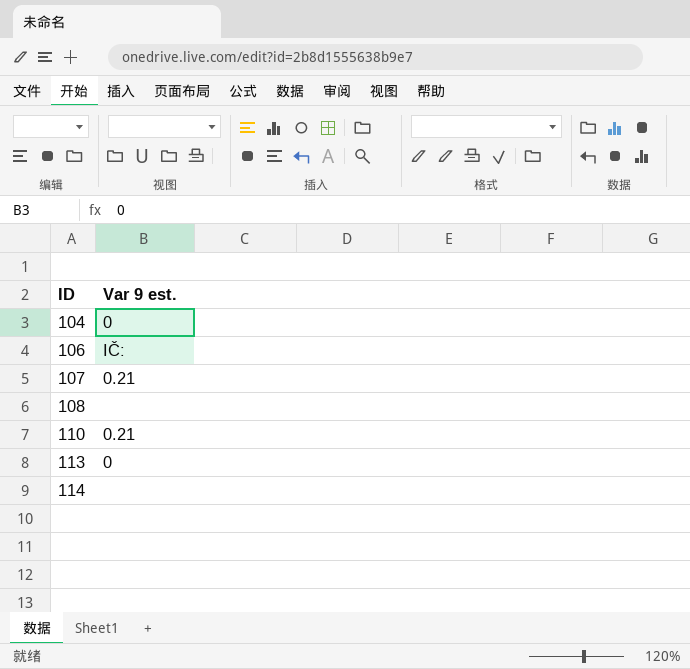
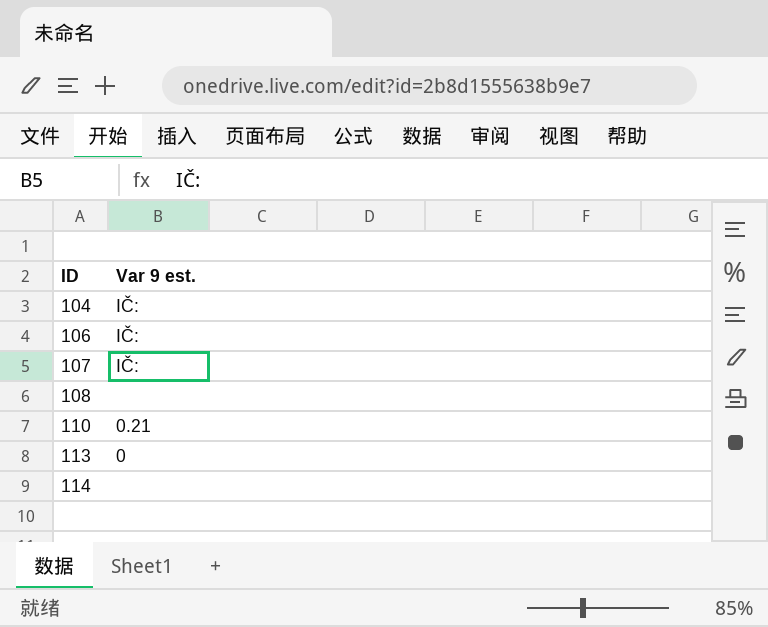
104 | Var 9 est.: 0 -> IČ:
107 | Var 9 est.: 0.21 -> IČ:

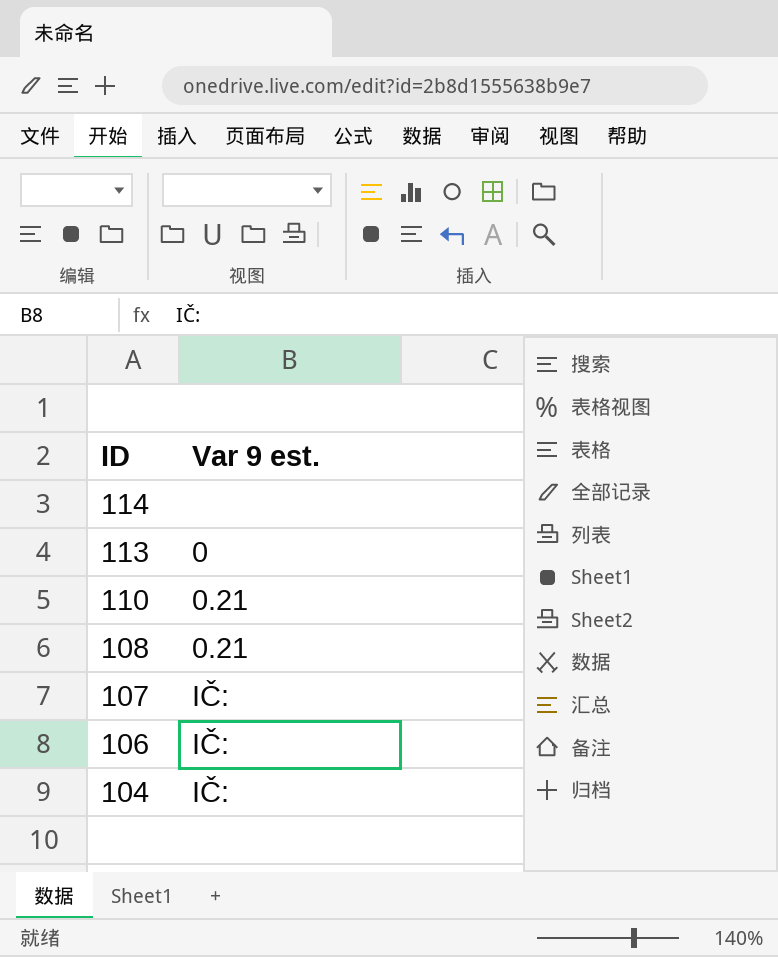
row order: ID ascending -> ID descending
108 | Var 9 est.: none -> 0.21

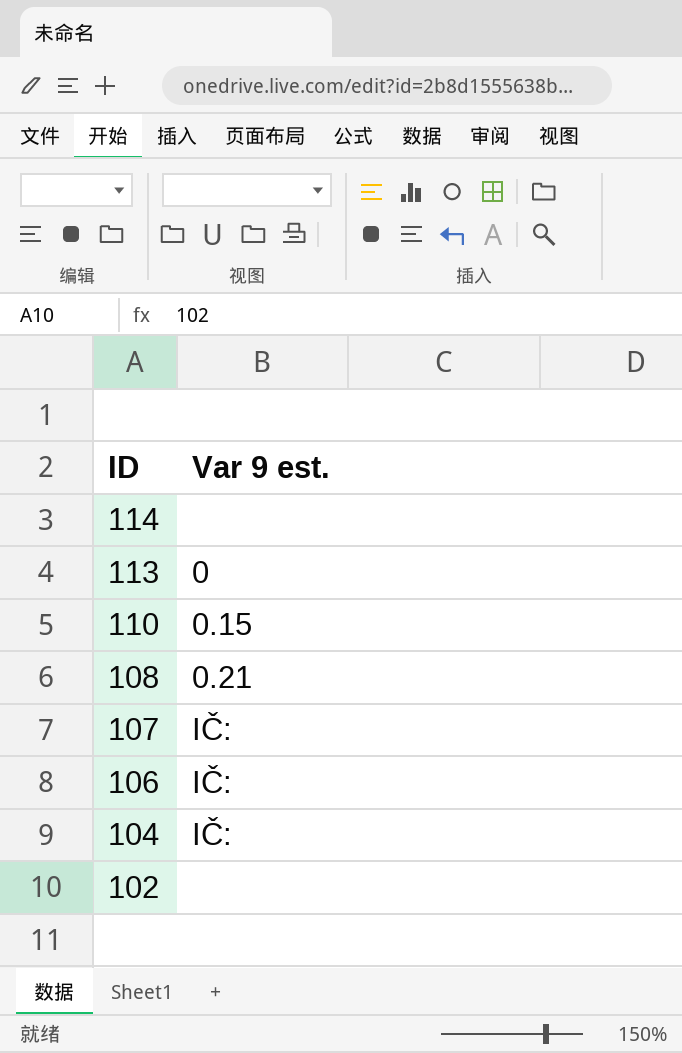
110 | Var 9 est.: 0.21 -> 0.15
row 102: none -> none

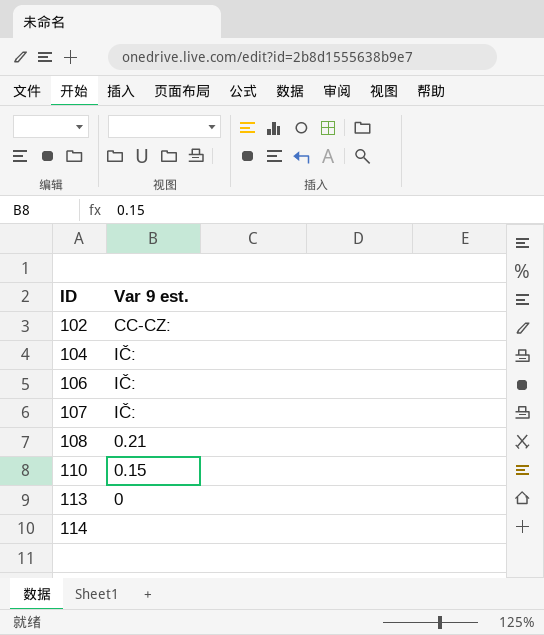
row order: ID descending -> ID ascending
102 | Var 9 est.: none -> CC-CZ:

